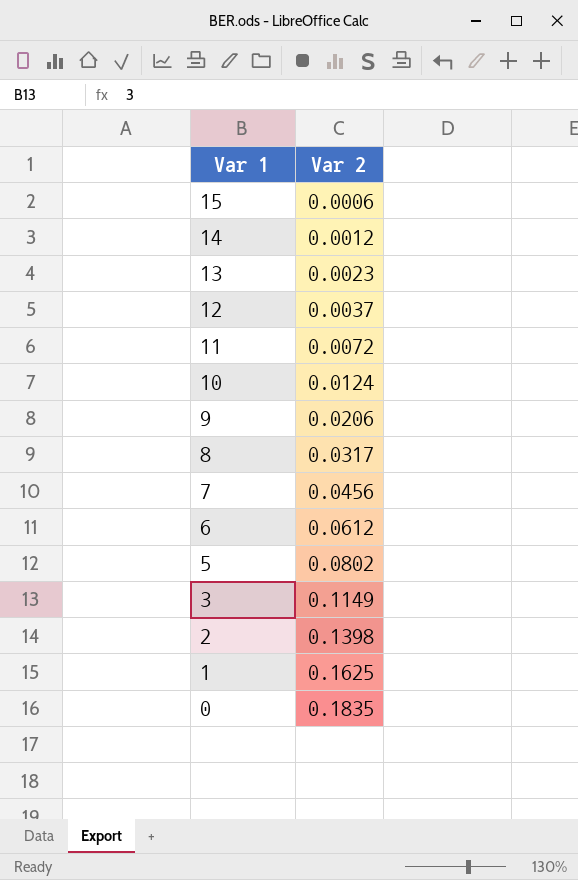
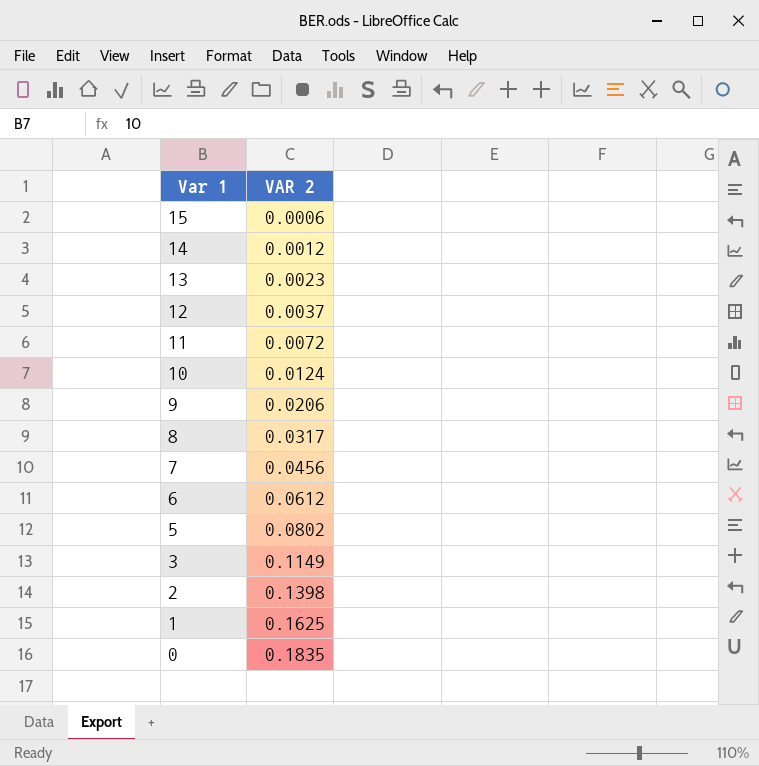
column name: Var 2 -> VAR 2

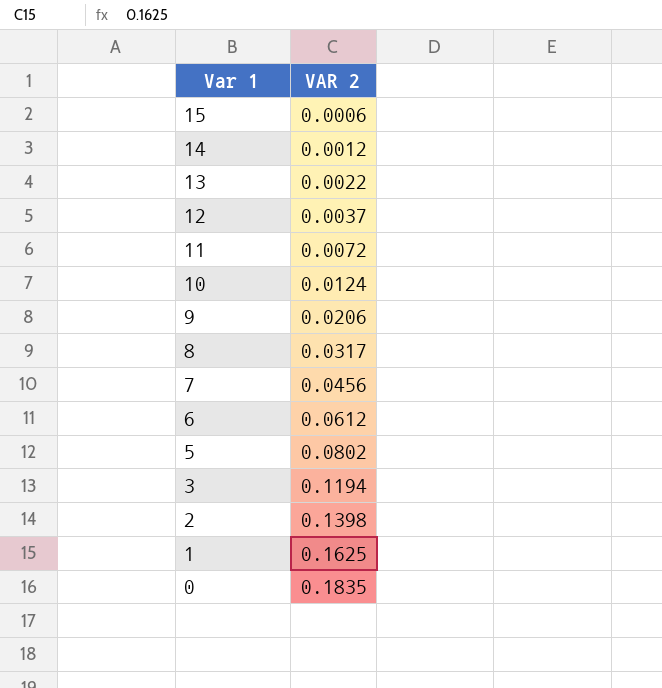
13 | VAR 2: 0.0023 -> 0.0022
3 | VAR 2: 0.1149 -> 0.1194

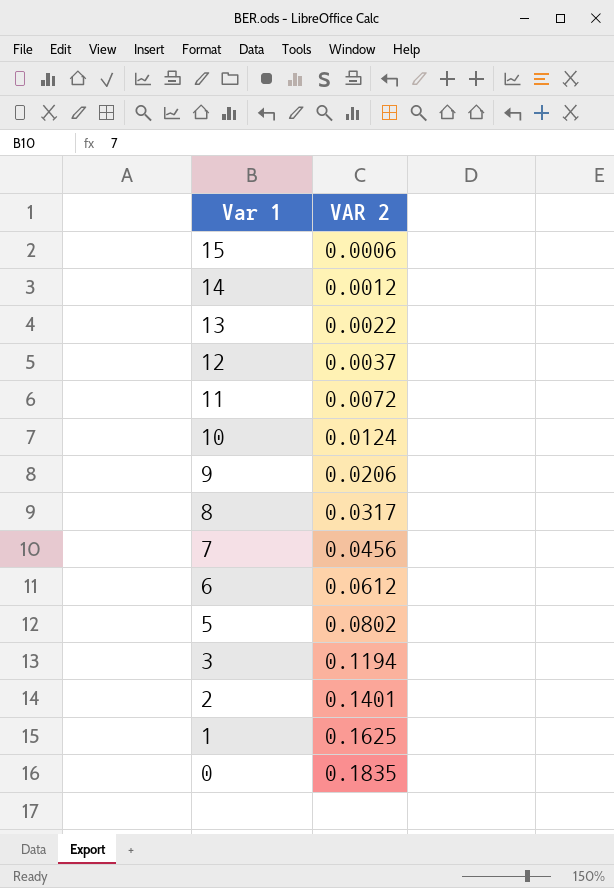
2 | VAR 2: 0.1398 -> 0.1401

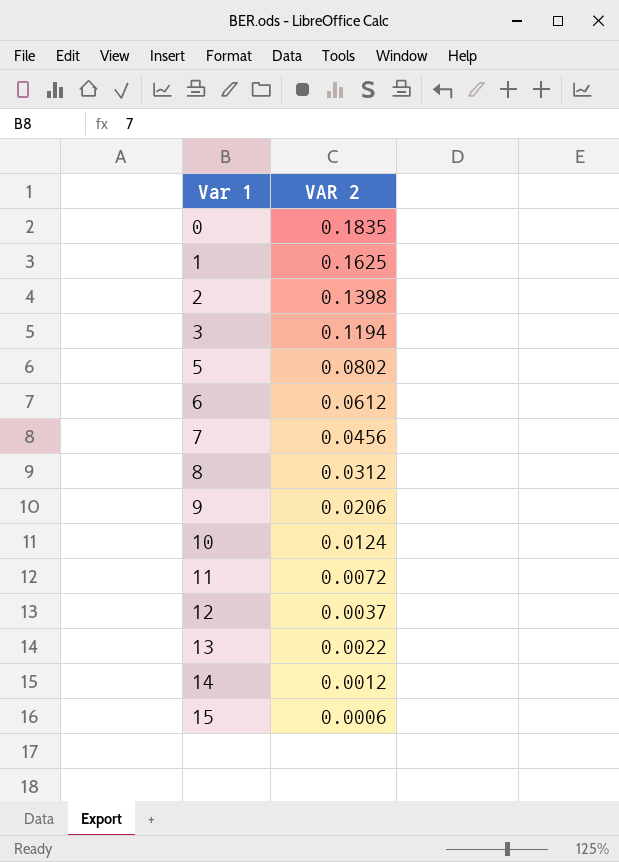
row order: Var 1 descending -> Var 1 ascending
2 | VAR 2: 0.1401 -> 0.1398
8 | VAR 2: 0.0317 -> 0.0312

